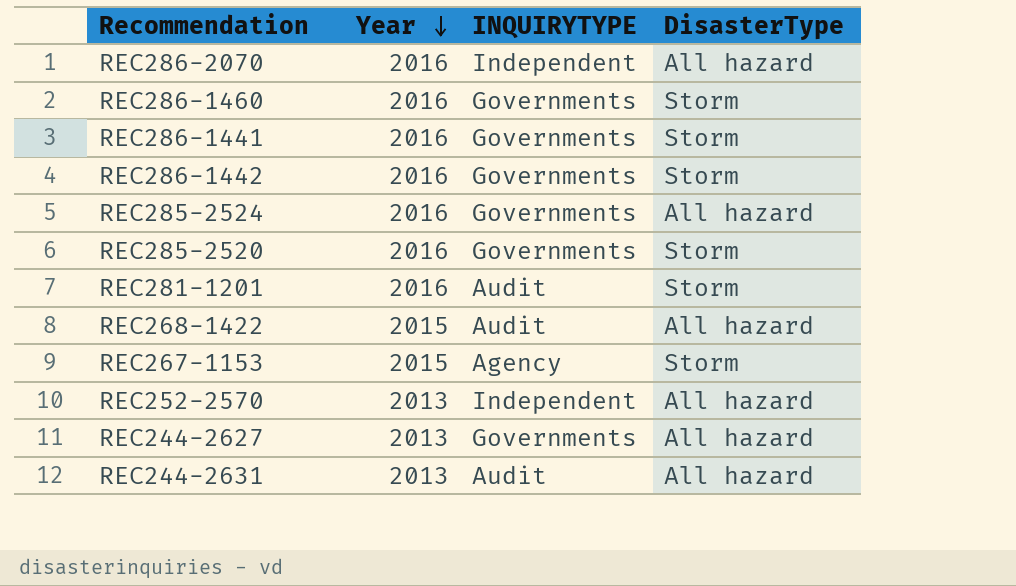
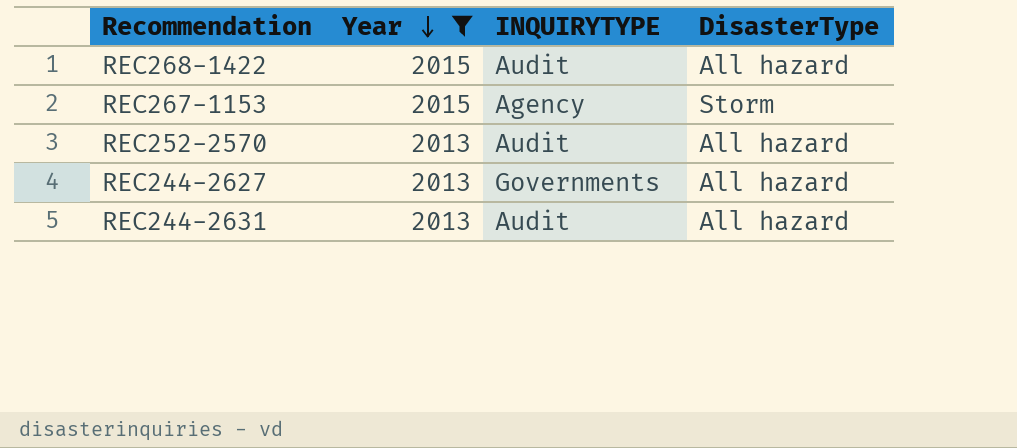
filter: none -> Year != 2016
REC252-2570 | INQUIRYTYPE: Independent -> Audit

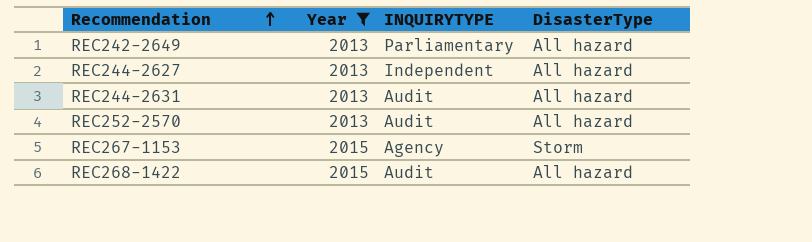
row order: Year descending -> Recommendation ascending
row REC242-2649: none -> 2013 | Parliamentary | All hazard
REC244-2627 | INQUIRYTYPE: Governments -> Independent

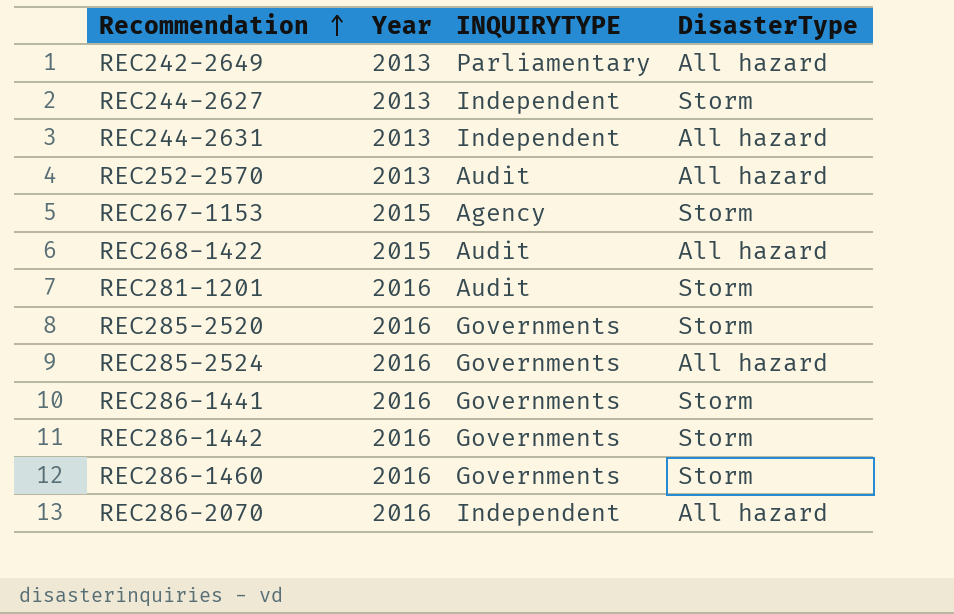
filter: Year != 2016 -> none
REC244-2627 | DisasterType: All hazard -> Storm
REC244-2631 | INQUIRYTYPE: Audit -> Independent

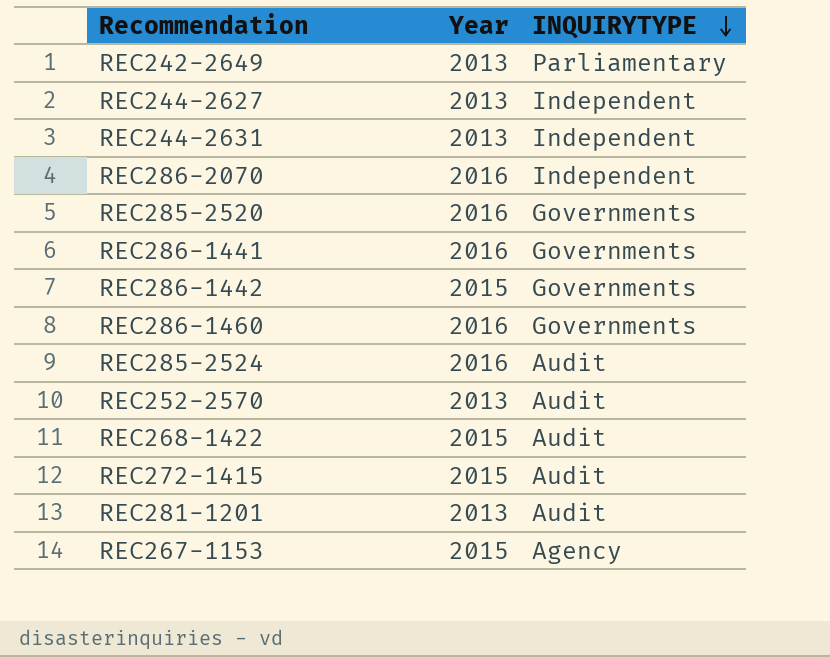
row order: Recommendation ascending -> INQUIRYTYPE descending
column DisasterType | position: 4 -> none
REC286-1442 | Year: 2016 -> 2015
REC285-2524 | INQUIRYTYPE: Governments -> Audit
row REC272-1415: none -> 2015 | Audit
REC281-1201 | Year: 2016 -> 2013

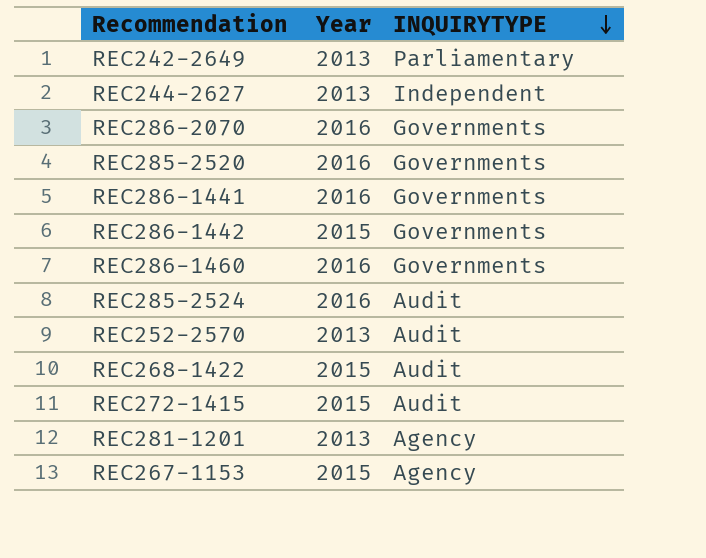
row REC244-2631: 2013 | Independent -> none
REC286-2070 | INQUIRYTYPE: Independent -> Governments
REC281-1201 | INQUIRYTYPE: Audit -> Agency

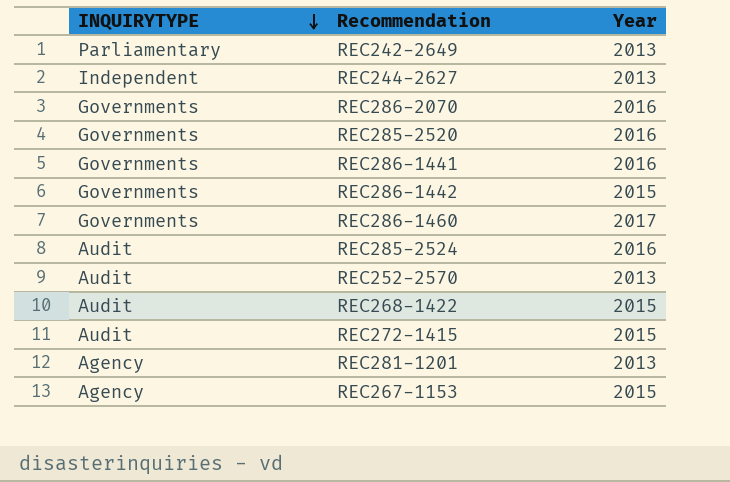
column INQUIRYTYPE | position: 3 -> 1
REC286-1460 | Year: 2016 -> 2017

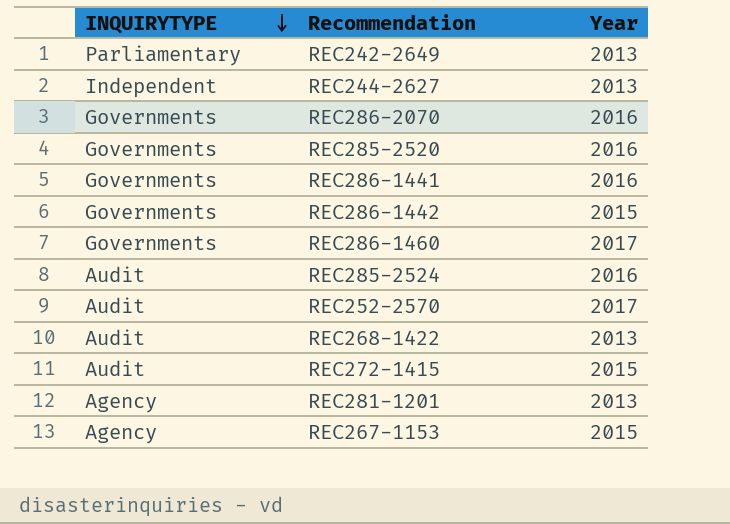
REC252-2570 | Year: 2013 -> 2017
REC268-1422 | Year: 2015 -> 2013

